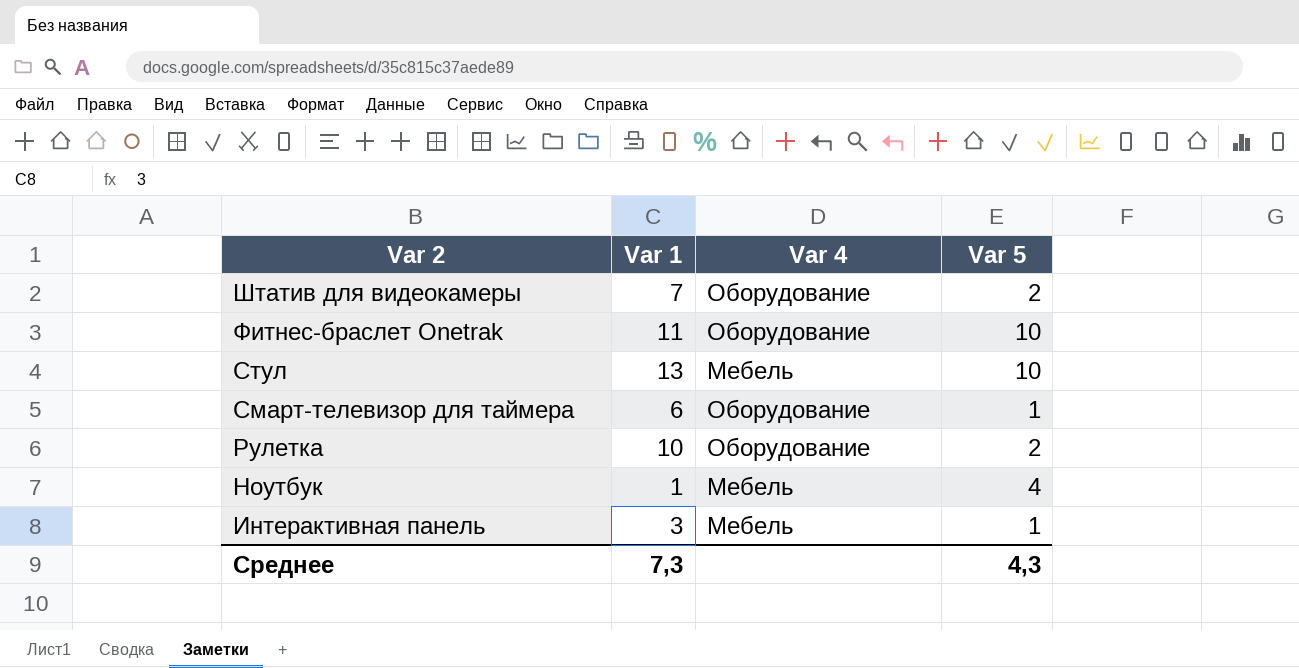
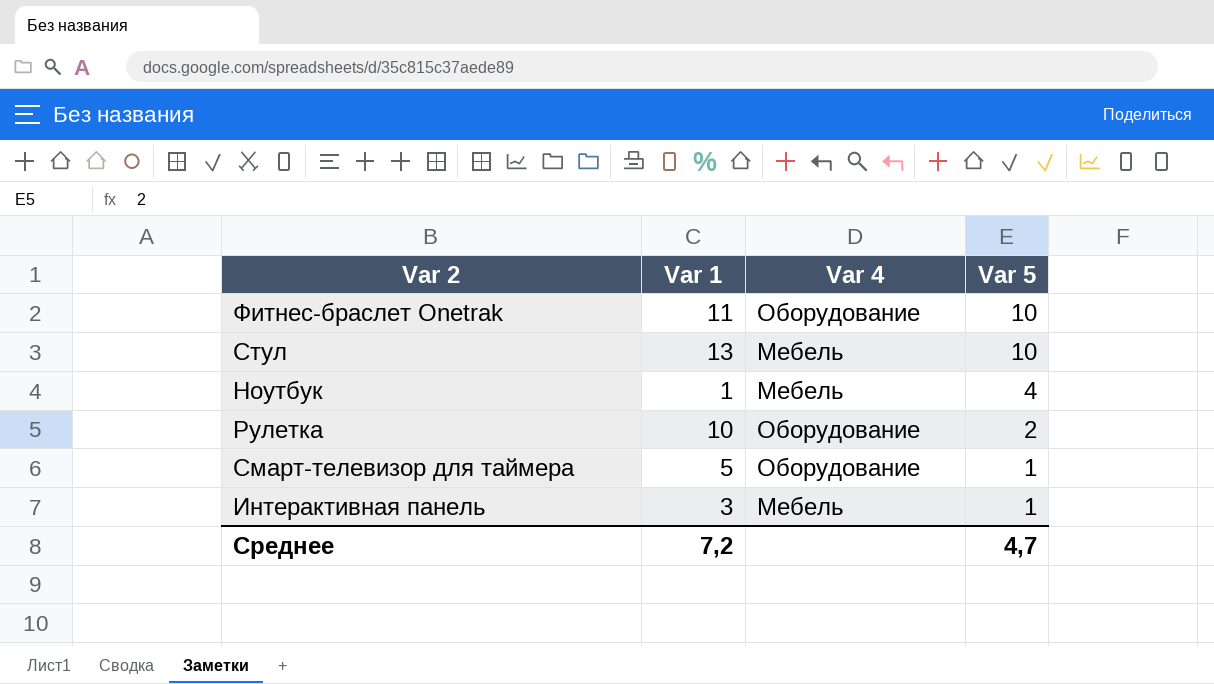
row order: Var 2 descending -> Var 5 descending
row Штатив для видеокамеры: 7 | Оборудование | 2 -> none
Смарт-телевизор для таймера | Var 1: 6 -> 5
Среднее | Var 1: 7,3 -> 7,2
Среднее | Var 5: 4,3 -> 4,7

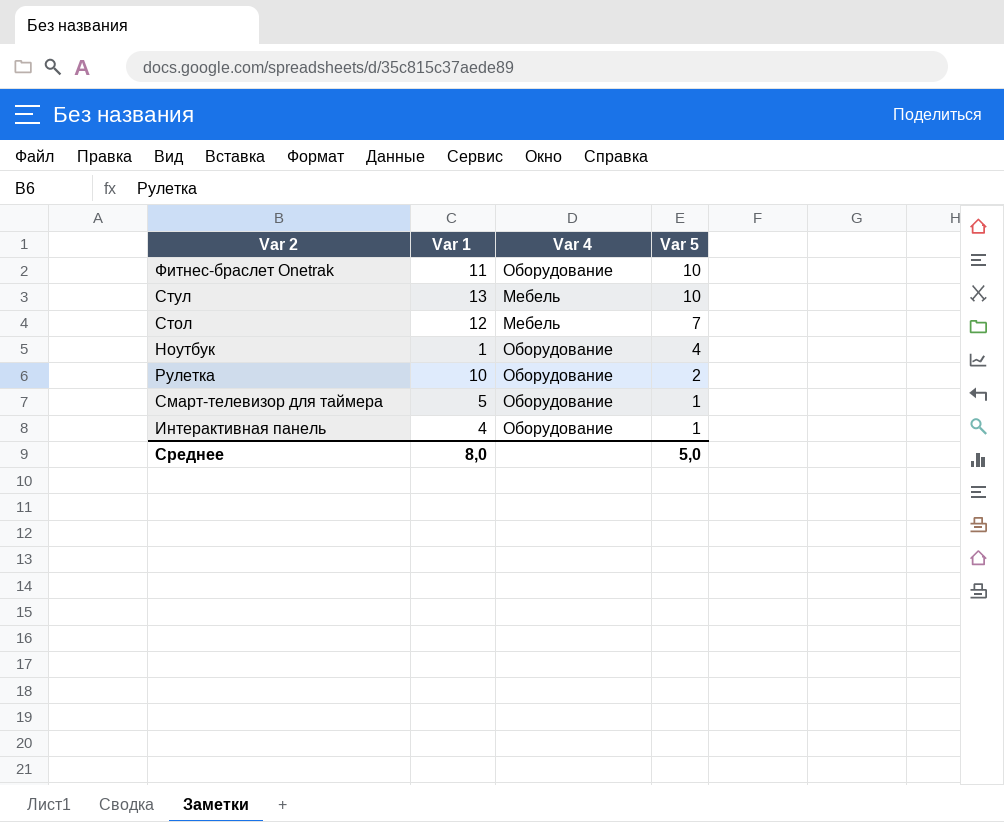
row Стол: none -> 12 | Мебель | 7
Ноутбук | Var 4: Мебель -> Оборудование
Интерактивная панель | Var 1: 3 -> 4
Интерактивная панель | Var 4: Мебель -> Оборудование
Среднее | Var 1: 7,2 -> 8,0
Среднее | Var 5: 4,7 -> 5,0

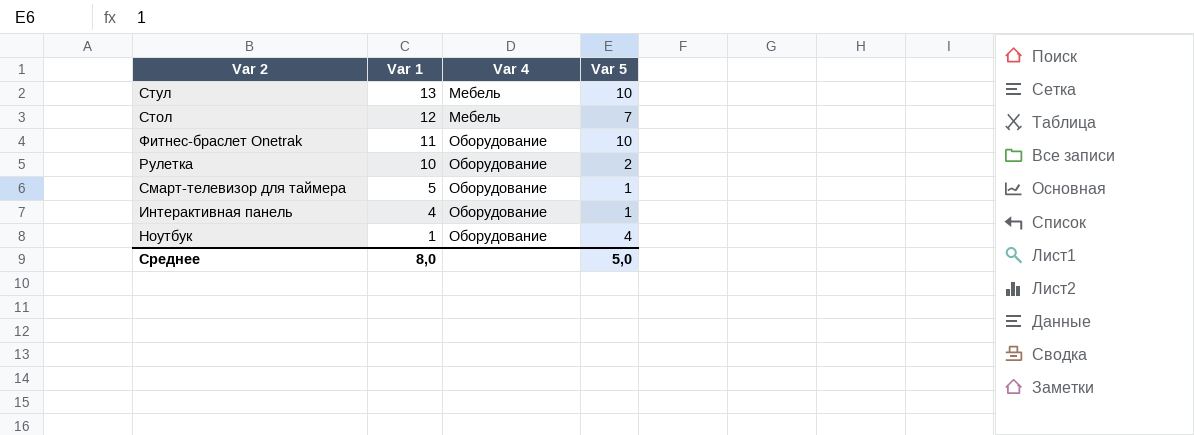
row order: Var 5 descending -> Var 1 descending

